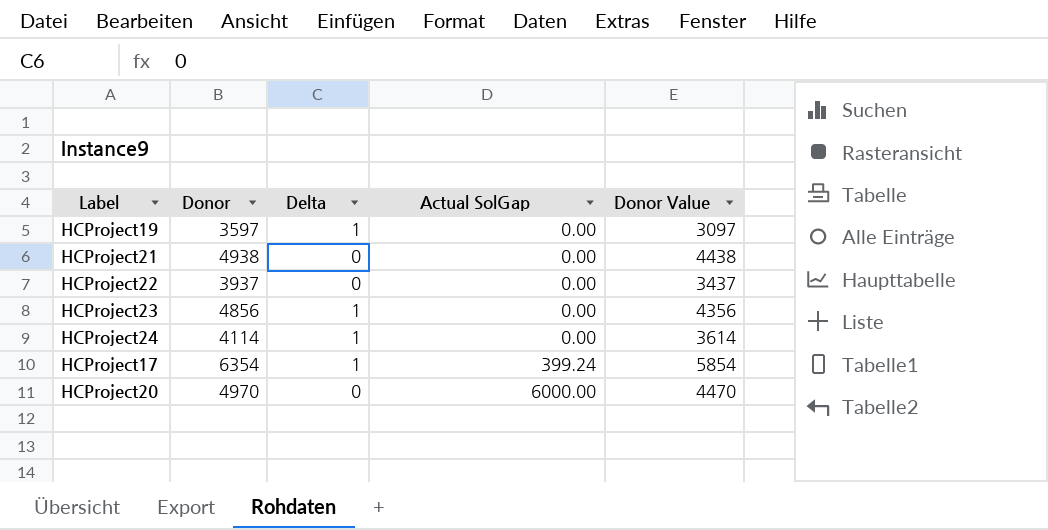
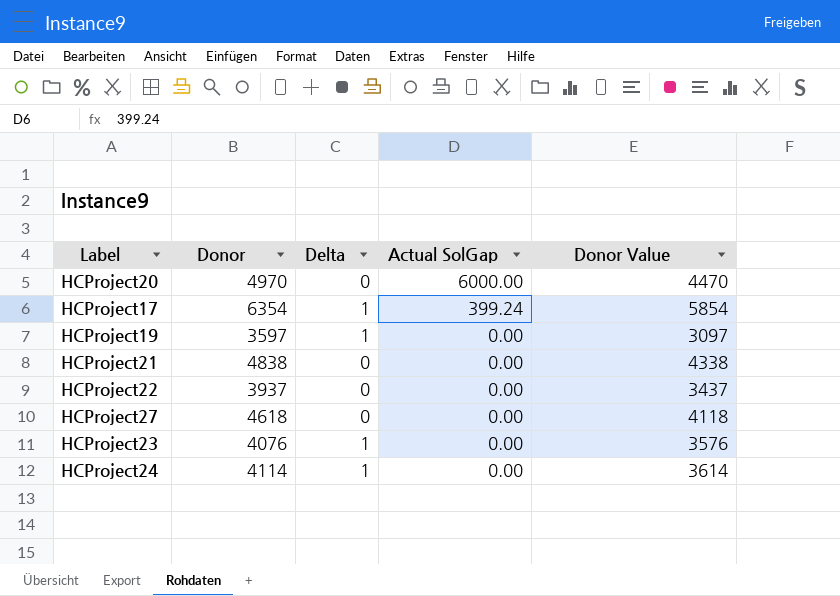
row order: Actual SolGap ascending -> Actual SolGap descending
HCProject21 | Donor: 4938 -> 4838
HCProject21 | Donor Value: 4438 -> 4338
row HCProject27: none -> 4618 | 0 | 0.00 | 4118
HCProject23 | Donor: 4856 -> 4076
HCProject23 | Donor Value: 4356 -> 3576

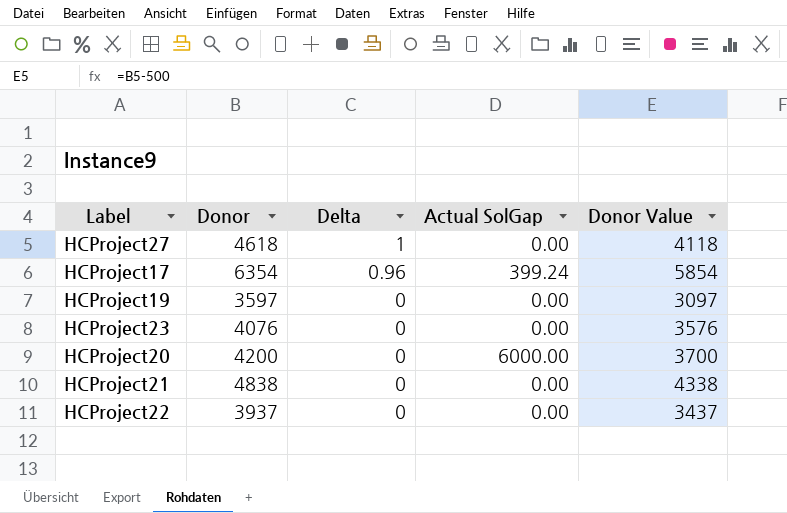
row order: Actual SolGap descending -> Delta descending
row HCProject24: 4114 | 1 | 0.00 | 3614 -> none
HCProject27 | Delta: 0 -> 1
HCProject17 | Delta: 1 -> 0.96
HCProject19 | Delta: 1 -> 0
HCProject23 | Delta: 1 -> 0
HCProject20 | Donor: 4970 -> 4200
HCProject20 | Donor Value: 4470 -> 3700

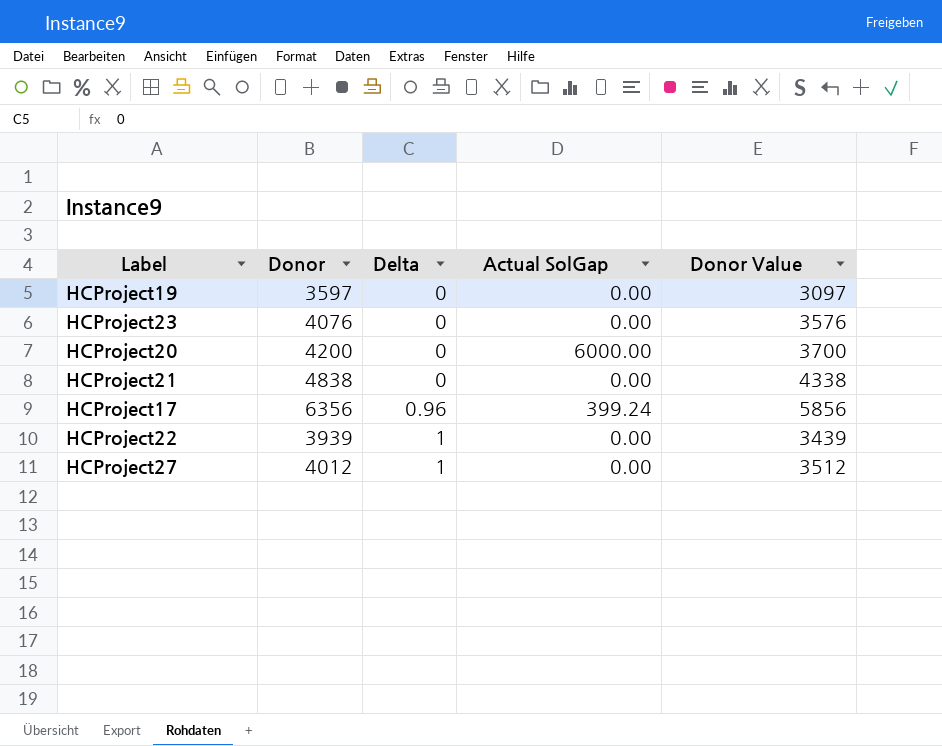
row order: Delta descending -> Delta ascending
HCProject17 | Donor: 6354 -> 6356
HCProject17 | Donor Value: 5854 -> 5856
HCProject22 | Donor: 3937 -> 3939
HCProject22 | Delta: 0 -> 1
HCProject22 | Donor Value: 3437 -> 3439
HCProject27 | Donor: 4618 -> 4012
HCProject27 | Donor Value: 4118 -> 3512

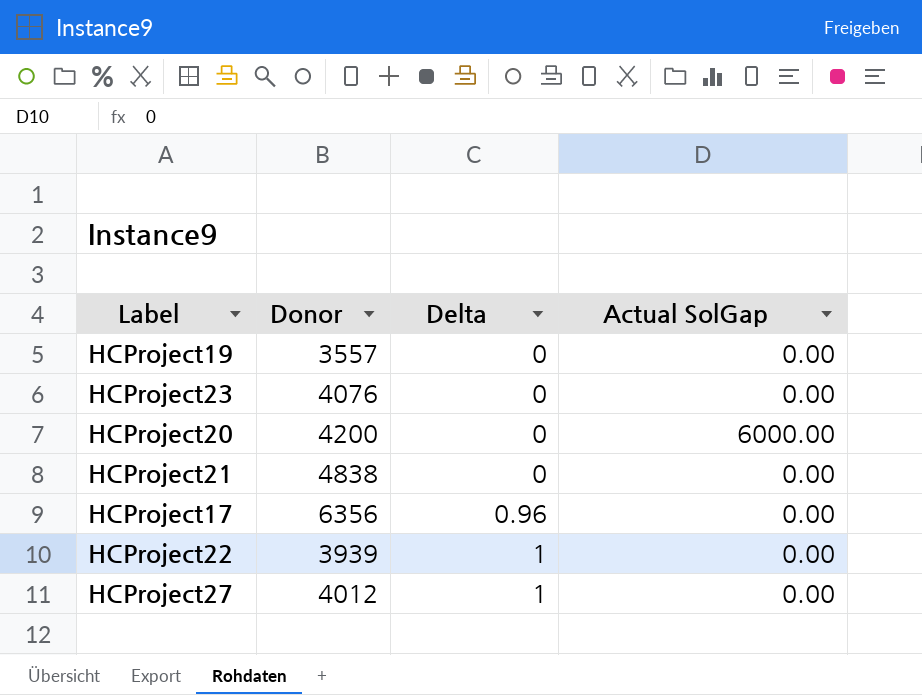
column Donor Value | formula: [Donor] - 500 -> none
HCProject19 | Donor: 3597 -> 3557
HCProject17 | Actual SolGap: 399.24 -> 0.00

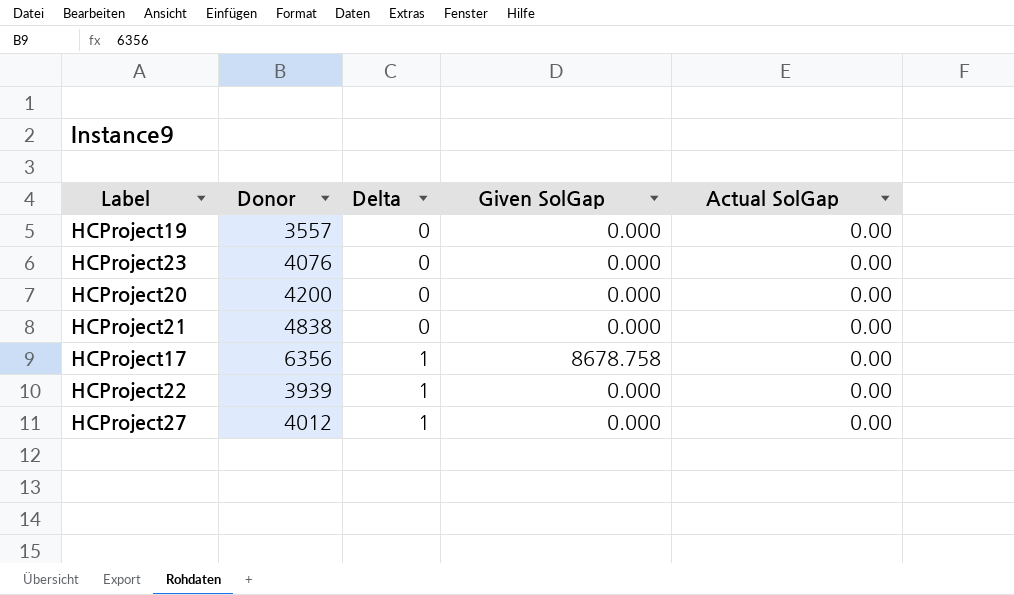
column Given SolGap | position: none -> 4
HCProject20 | Actual SolGap: 6000.00 -> 0.00
HCProject17 | Delta: 0.96 -> 1

